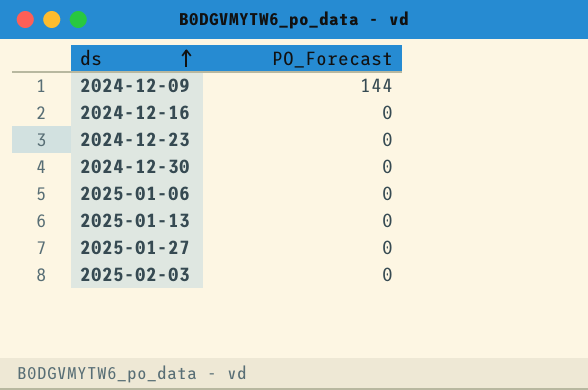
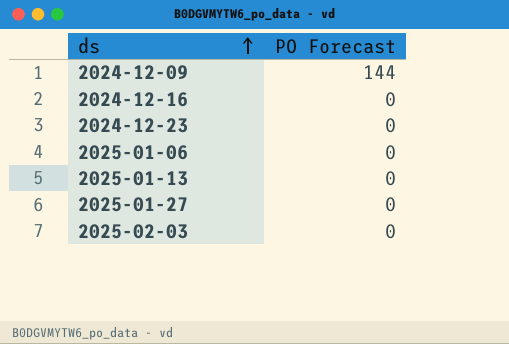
column name: PO_Forecast -> PO Forecast
row 2024-12-30: 0 -> none

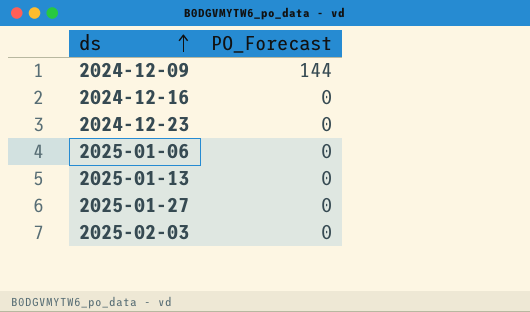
column name: PO Forecast -> PO_Forecast

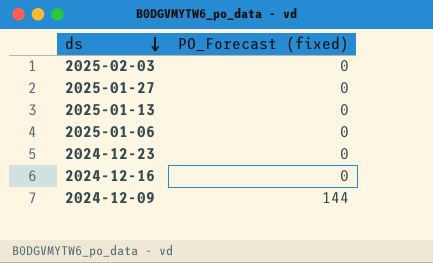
row order: ds ascending -> ds descending
column name: PO_Forecast -> PO_Forecast (fixed)

